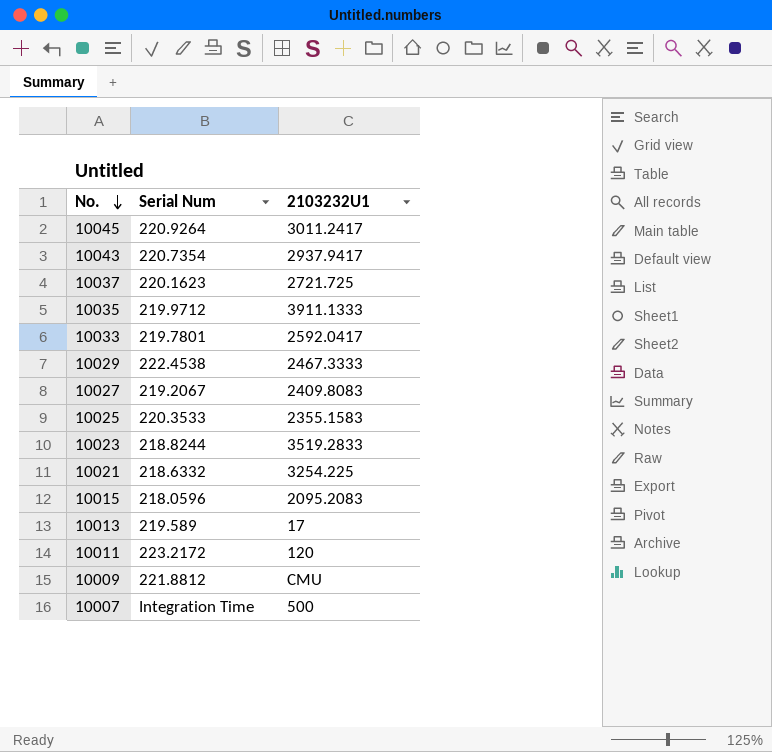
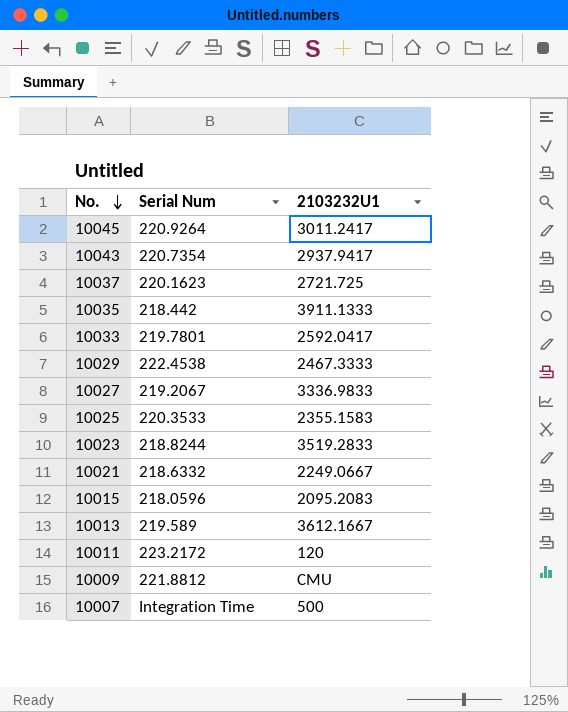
10035 | Serial Num: 219.9712 -> 218.442
10027 | 2103232U1: 2409.8083 -> 3336.9833
10021 | 2103232U1: 3254.225 -> 2249.0667
10013 | 2103232U1: 17 -> 3612.1667

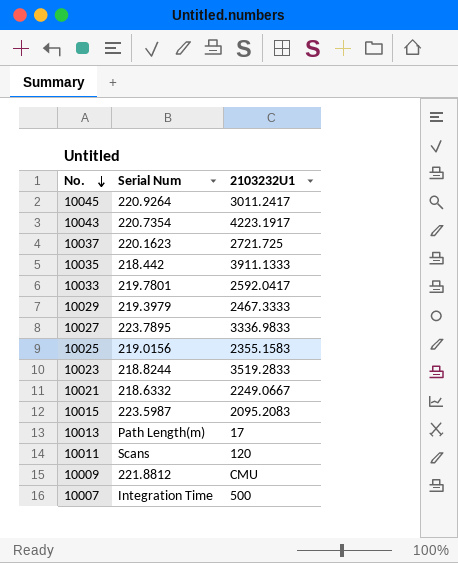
10043 | 2103232U1: 2937.9417 -> 4223.1917
10029 | Serial Num: 222.4538 -> 219.3979
10027 | Serial Num: 219.2067 -> 223.7895
10025 | Serial Num: 220.3533 -> 219.0156
10015 | Serial Num: 218.0596 -> 223.5987
10013 | Serial Num: 219.589 -> Path Length(m)
10013 | 2103232U1: 3612.1667 -> 17
10011 | Serial Num: 223.2172 -> Scans

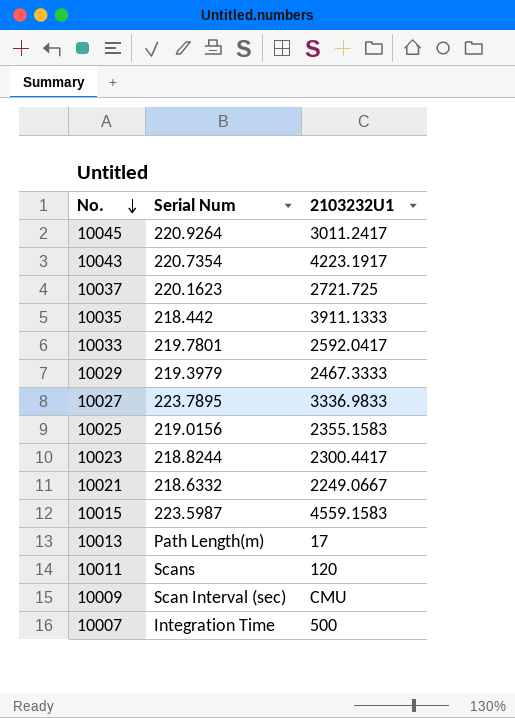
10023 | 2103232U1: 3519.2833 -> 2300.4417
10015 | 2103232U1: 2095.2083 -> 4559.1583
10009 | Serial Num: 221.8812 -> Scan Interval (sec)

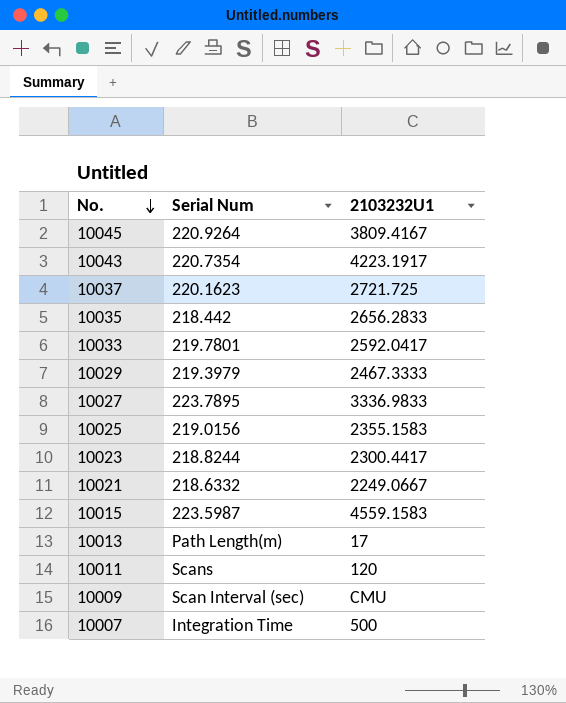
10045 | 2103232U1: 3011.2417 -> 3809.4167
10035 | 2103232U1: 3911.1333 -> 2656.2833

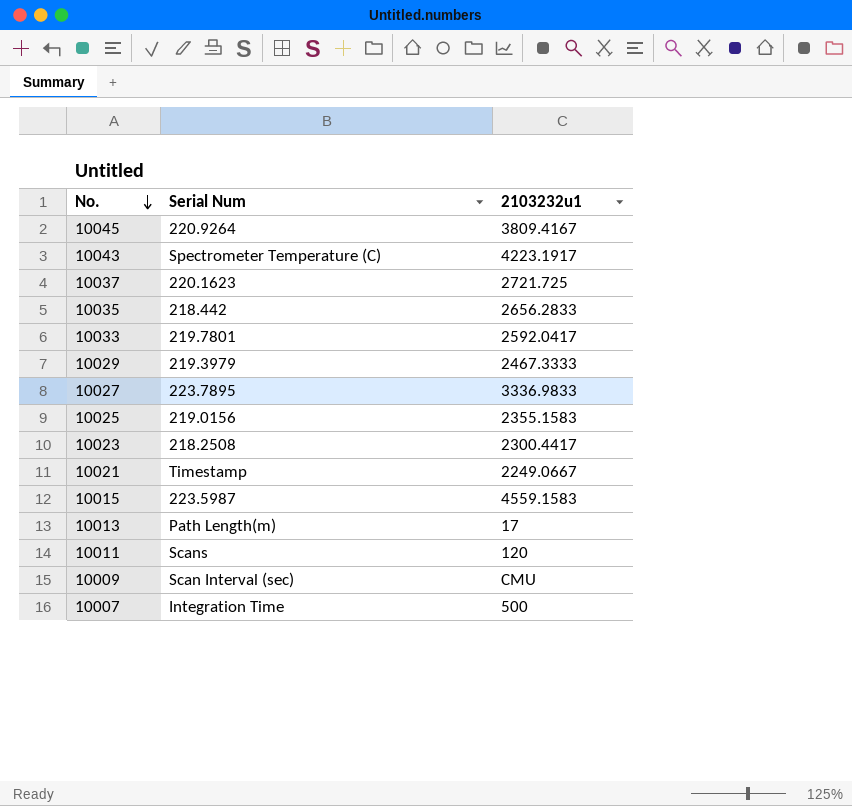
column name: 2103232U1 -> 2103232u1
10043 | Serial Num: 220.7354 -> Spectrometer Temperature (C)
10023 | Serial Num: 218.8244 -> 218.2508
10021 | Serial Num: 218.6332 -> Timestamp

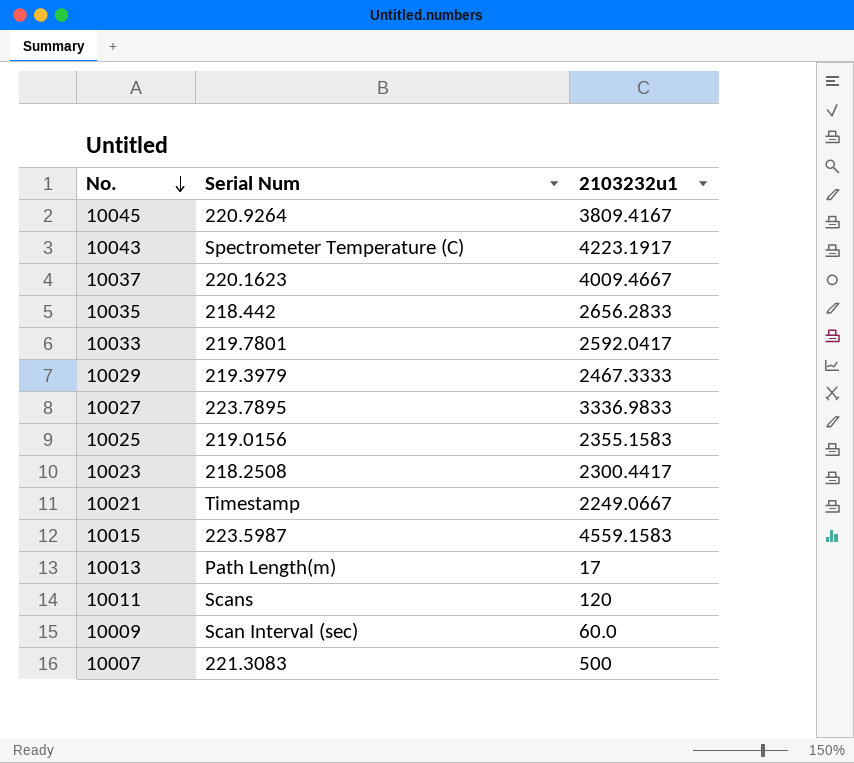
10037 | 2103232u1: 2721.725 -> 4009.4667
10009 | 2103232u1: CMU -> 60.0
10007 | Serial Num: Integration Time -> 221.3083

